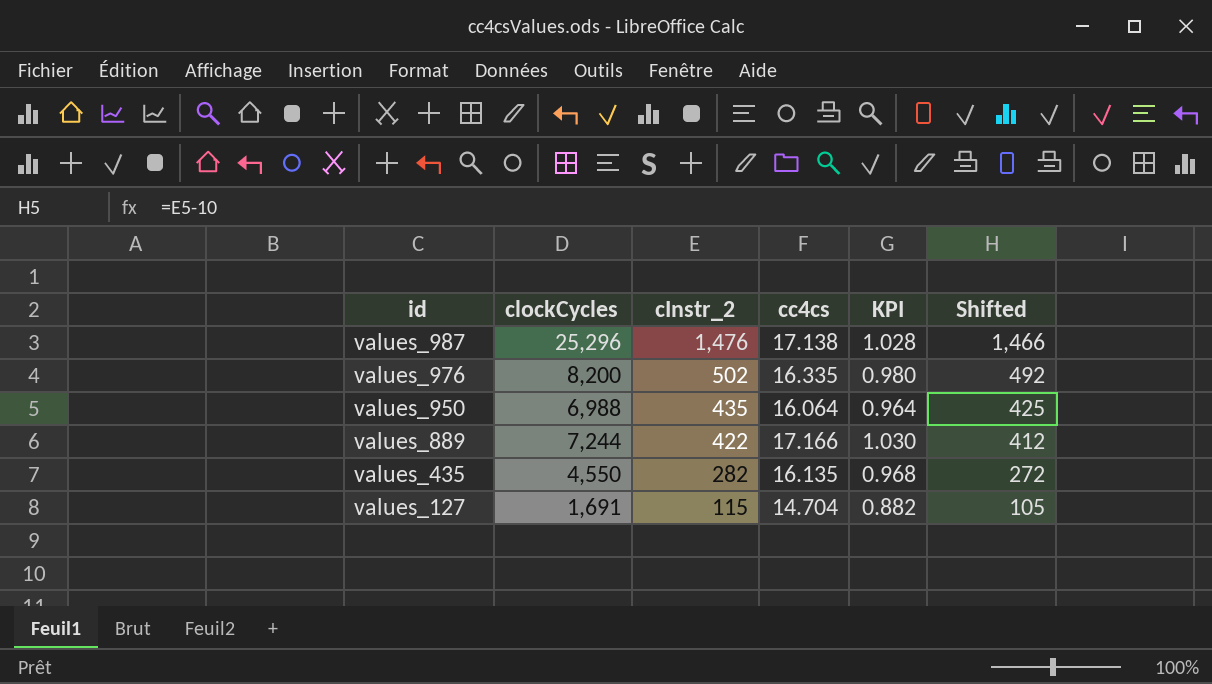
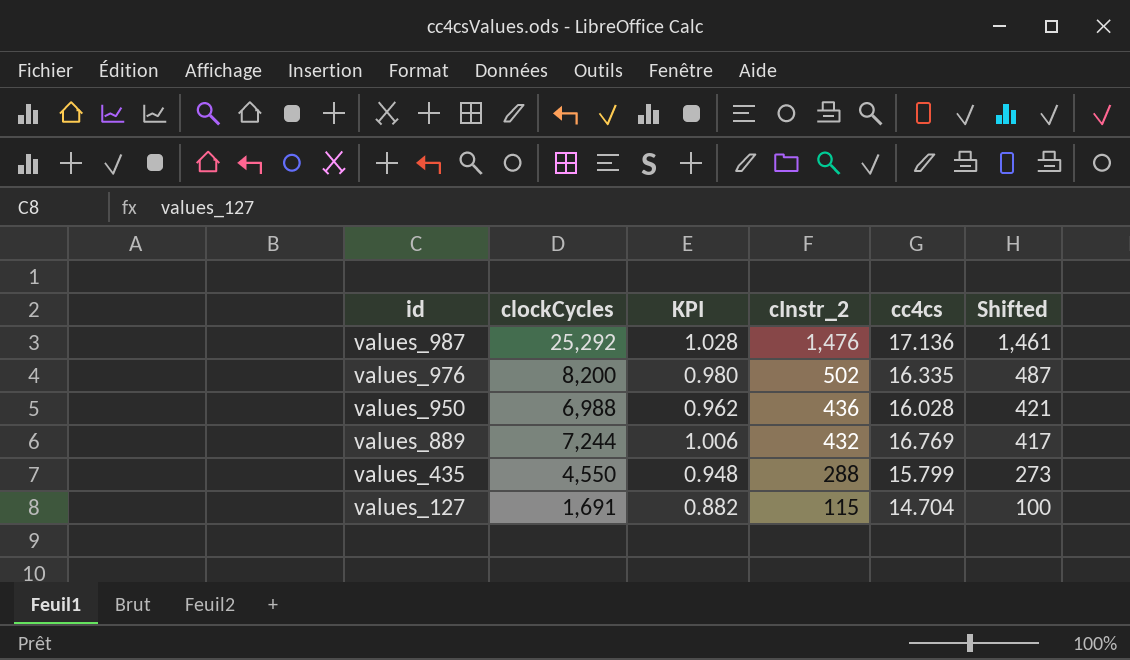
column KPI | position: 5 -> 3
column Shifted | formula: [cInstr_2] - 10 -> [cInstr_2] - 15
values_987 | clockCycles: 25,296 -> 25,292
values_987 | cc4cs: 17.138 -> 17.136
values_950 | KPI: 0.964 -> 0.962
values_950 | cInstr_2: 435 -> 436
values_950 | cc4cs: 16.064 -> 16.028
values_889 | KPI: 1.030 -> 1.006
values_889 | cInstr_2: 422 -> 432
values_889 | cc4cs: 17.166 -> 16.769
values_435 | KPI: 0.968 -> 0.948
values_435 | cInstr_2: 282 -> 288
values_435 | cc4cs: 16.135 -> 15.799

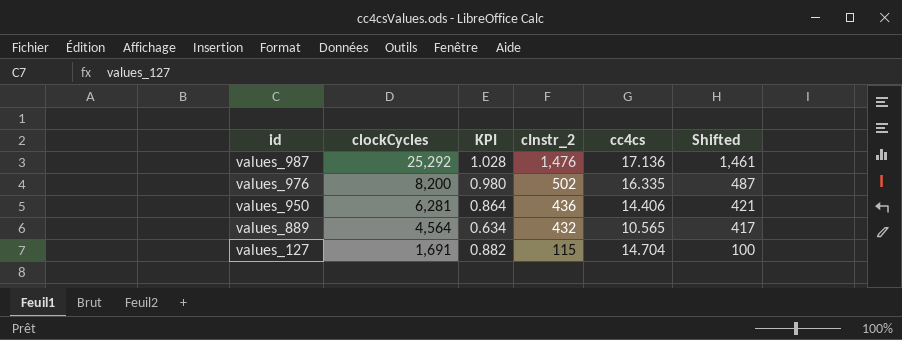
row values_435: 4,550 | 0.948 | 288 | 15.799 | 273 -> none
values_950 | clockCycles: 6,988 -> 6,281
values_950 | KPI: 0.962 -> 0.864
values_950 | cc4cs: 16.028 -> 14.406
values_889 | clockCycles: 7,244 -> 4,564
values_889 | KPI: 1.006 -> 0.634
values_889 | cc4cs: 16.769 -> 10.565

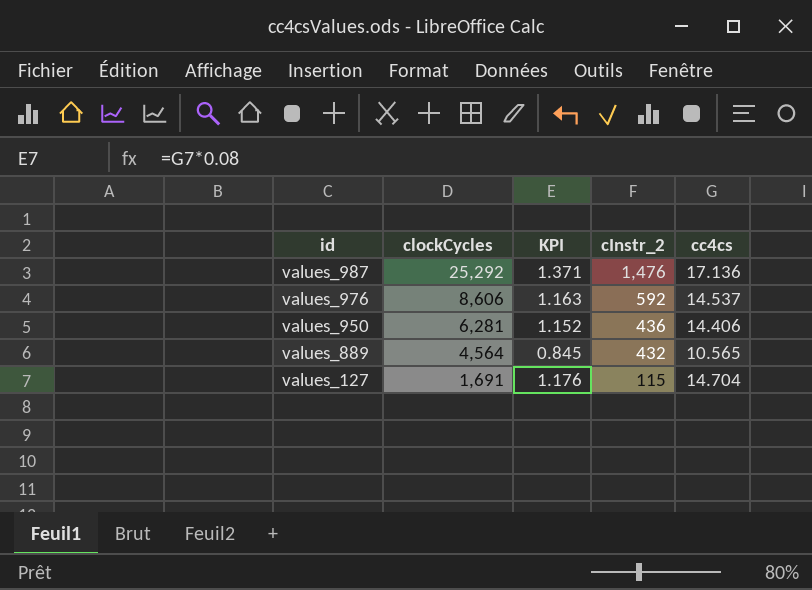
column Shifted | formula: [cInstr_2] - 15 -> none
column KPI | formula: [cc4cs] * 0.06 -> [cc4cs] * 0.08
values_976 | clockCycles: 8,200 -> 8,606
values_976 | cInstr_2: 502 -> 592
values_976 | cc4cs: 16.335 -> 14.537

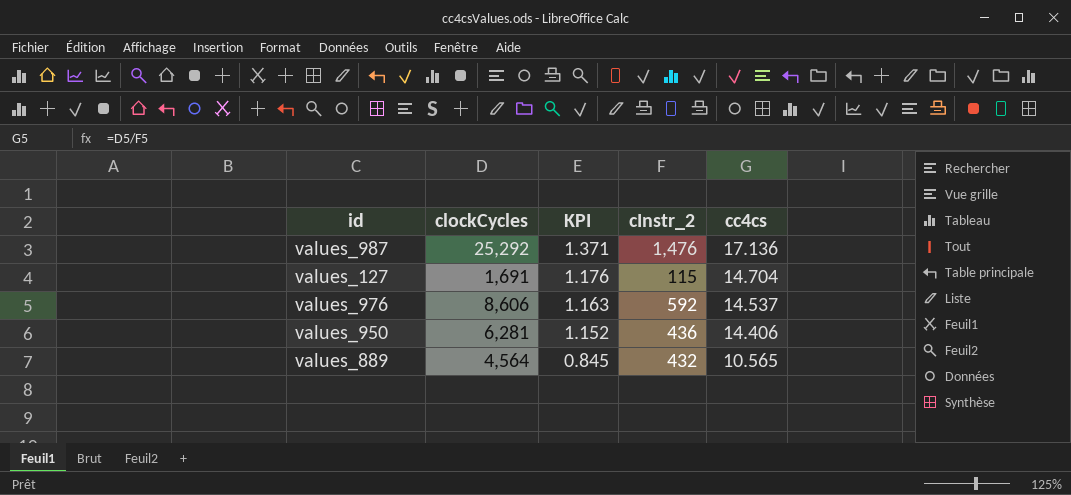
row order: id descending -> KPI descending

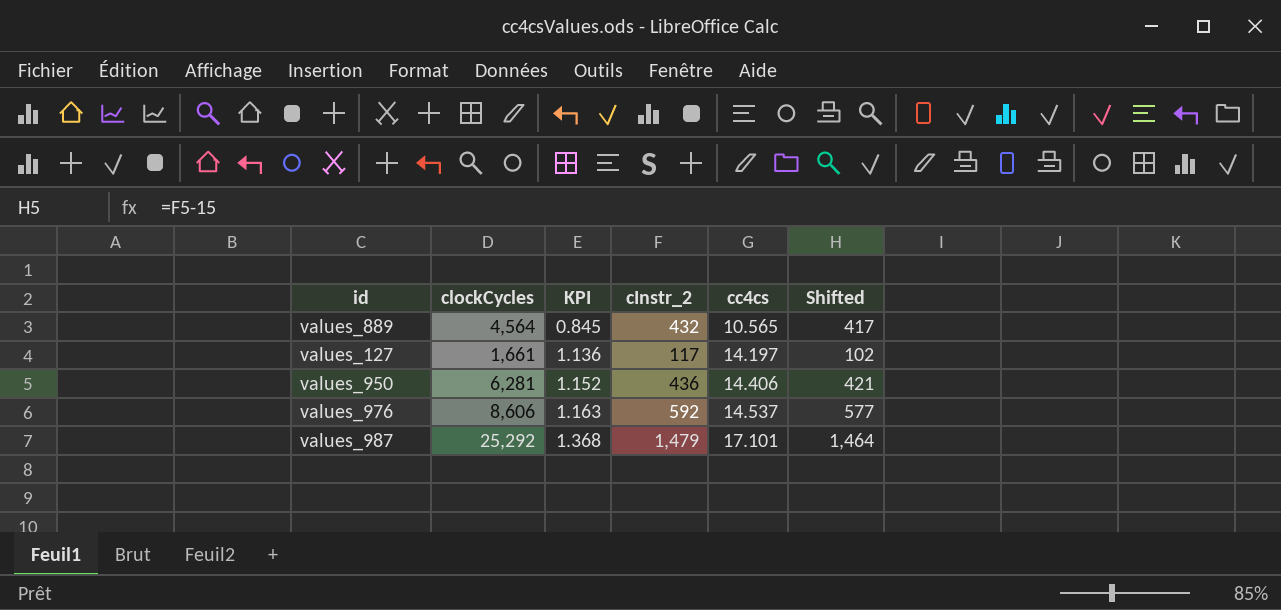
row order: KPI descending -> KPI ascending
column Shifted | formula: none -> [cInstr_2] - 15
values_127 | clockCycles: 1,691 -> 1,661
values_127 | KPI: 1.176 -> 1.136
values_127 | cInstr_2: 115 -> 117
values_127 | cc4cs: 14.704 -> 14.197
values_987 | KPI: 1.371 -> 1.368
values_987 | cInstr_2: 1,476 -> 1,479
values_987 | cc4cs: 17.136 -> 17.101

